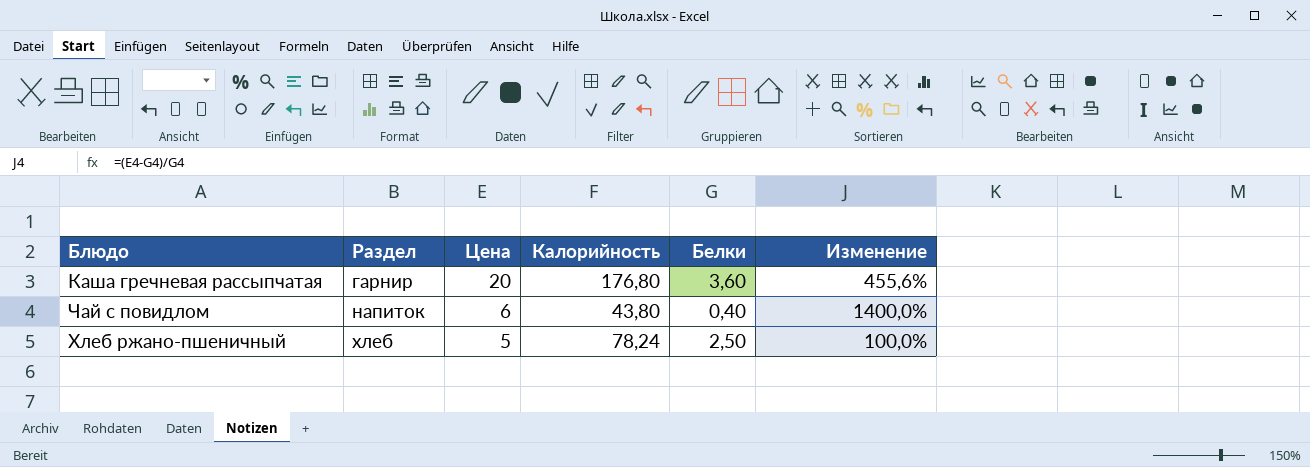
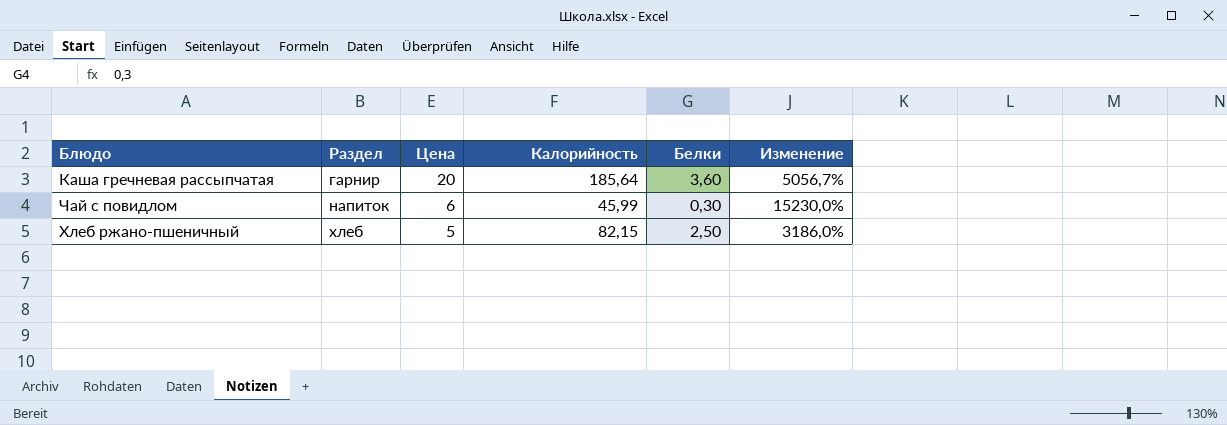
column Изменение | formula: ([Цена] - [Белки]) / [Белки] -> ([Калорийность] - [Белки]) / [Белки]
Каша гречневая рассыпчатая | Калорийность: 176,80 -> 185,64
Чай с повидлом | Калорийность: 43,80 -> 45,99
Чай с повидлом | Белки: 0,40 -> 0,30
Хлеб ржано-пшеничный | Калорийность: 78,24 -> 82,15

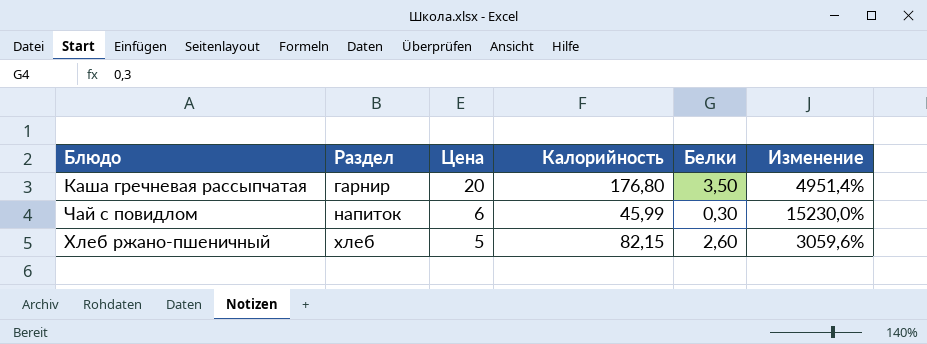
Каша гречневая рассыпчатая | Калорийность: 185,64 -> 176,80
Каша гречневая рассыпчатая | Белки: 3,60 -> 3,50
Каша гречневая рассыпчатая | Изменение: 5056,7% -> 4951,4%
Хлеб ржано-пшеничный | Белки: 2,50 -> 2,60
Хлеб ржано-пшеничный | Изменение: 3186,0% -> 3059,6%

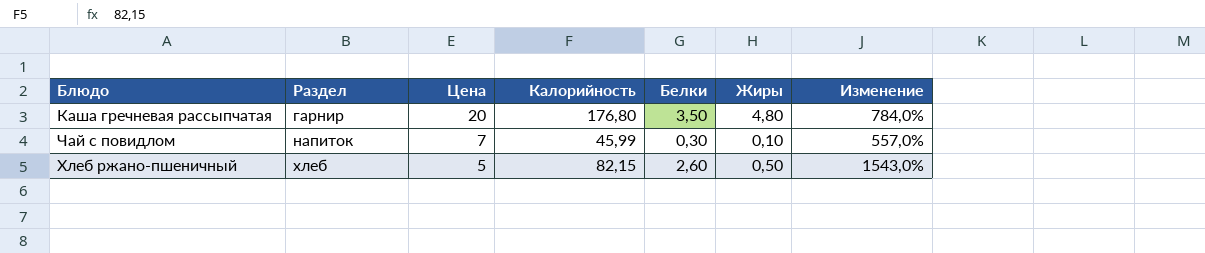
column Жиры | position: none -> 6
column Изменение | formula: ([Калорийность] - [Белки]) / [Белки] -> ([Калорийность] - [Цена]) / [Цена]
Чай с повидлом | Цена: 6 -> 7

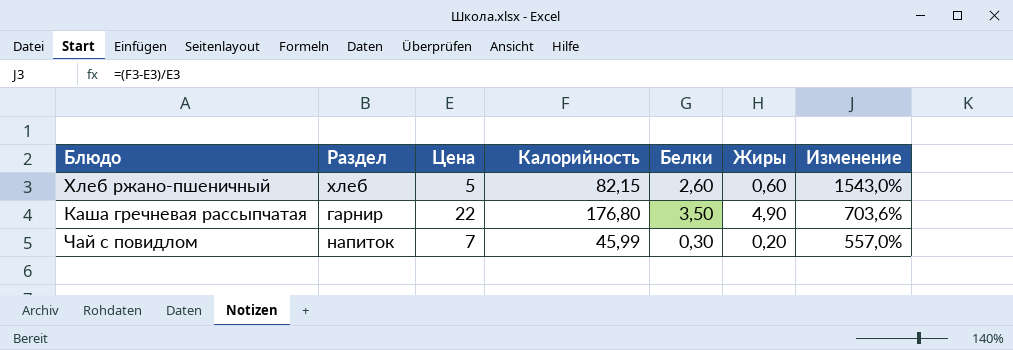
row order: Раздел ascending -> Изменение descending
Хлеб ржано-пшеничный | Жиры: 0,50 -> 0,60
Каша гречневая рассыпчатая | Цена: 20 -> 22
Каша гречневая рассыпчатая | Жиры: 4,80 -> 4,90
Каша гречневая рассыпчатая | Изменение: 784,0% -> 703,6%
Чай с повидлом | Жиры: 0,10 -> 0,20

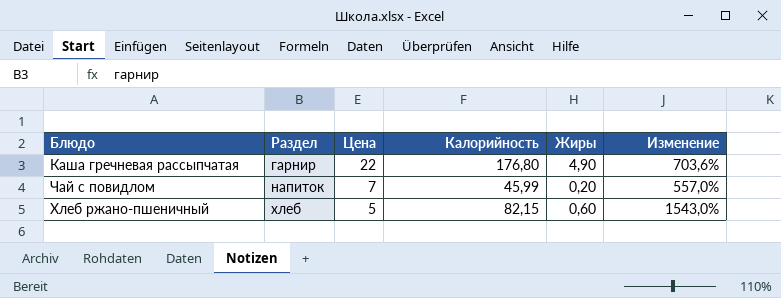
row order: Изменение descending -> Раздел ascending
column Белки | position: 5 -> none

